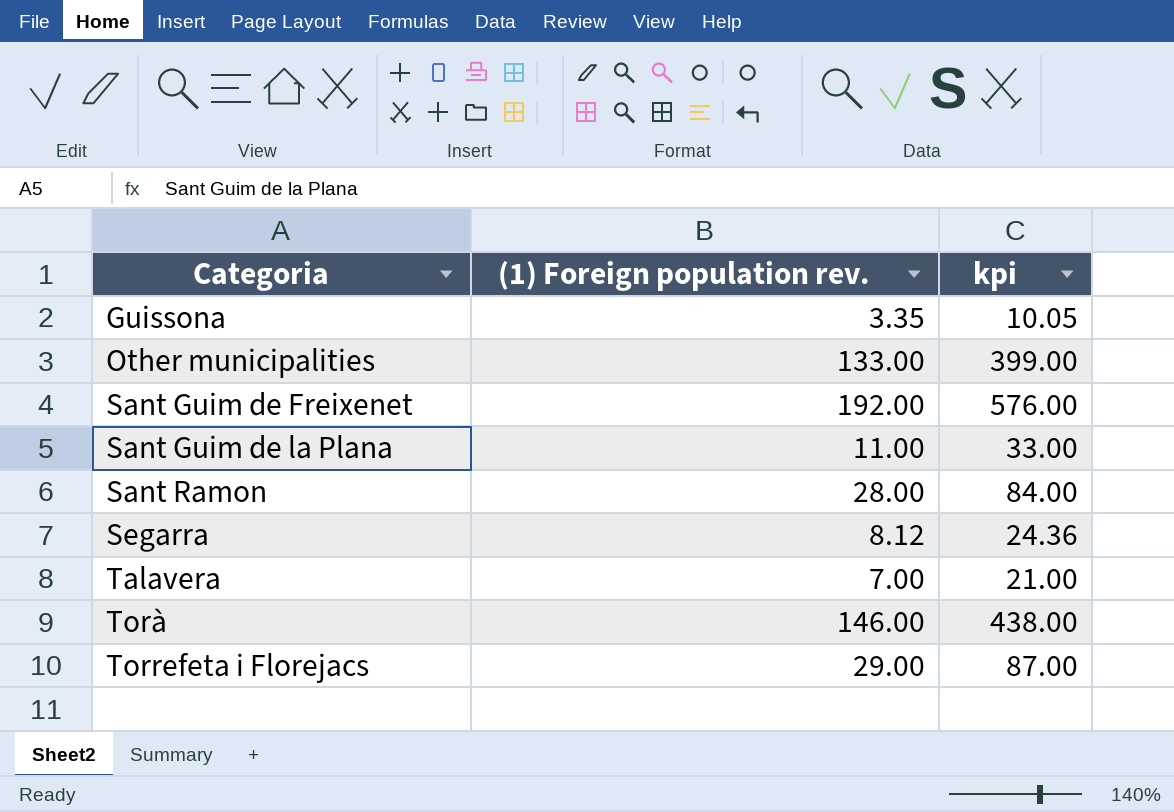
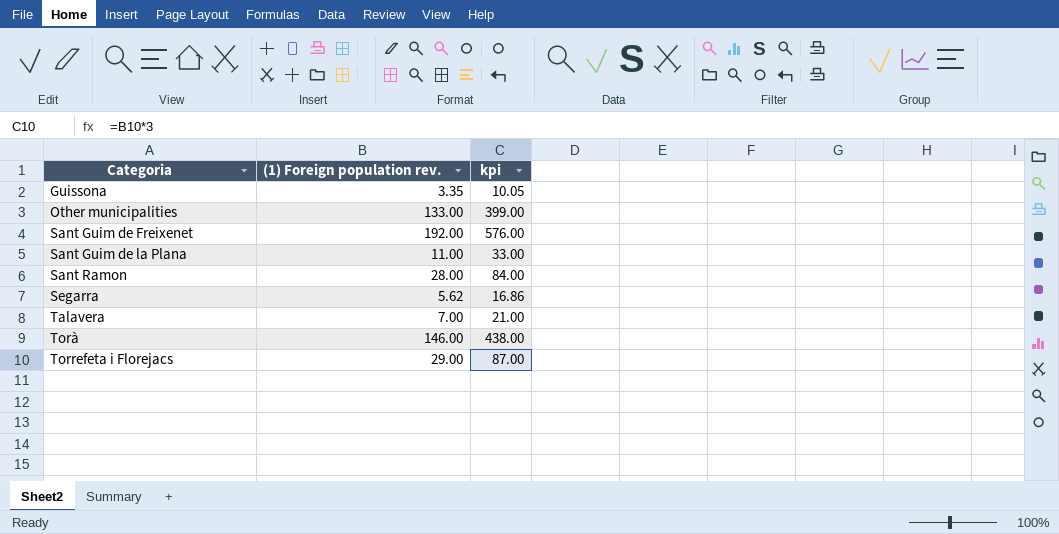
Segarra | (1) Foreign population rev.: 8.12 -> 5.62
Segarra | kpi: 24.36 -> 16.86

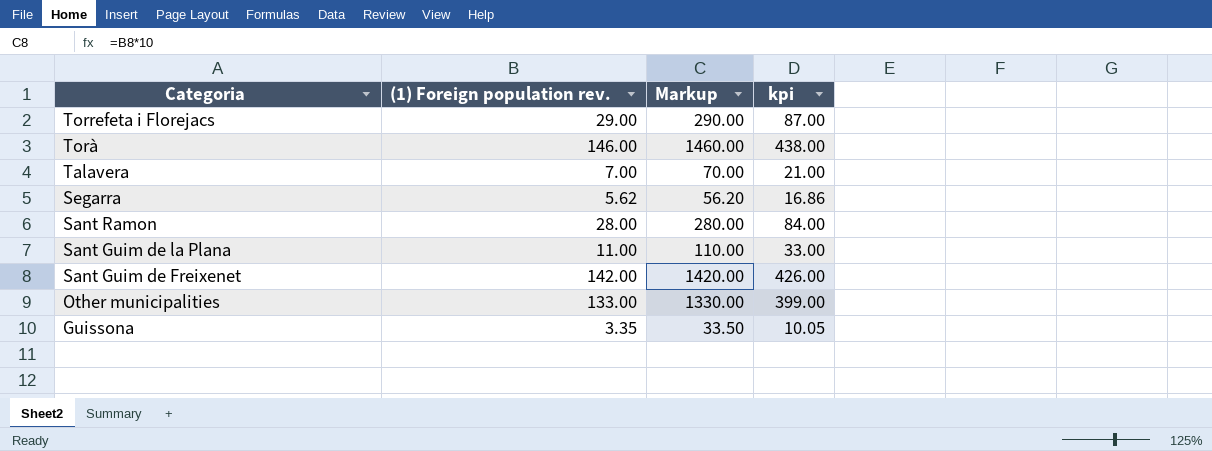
row order: Categoria ascending -> Categoria descending
column Markup | formula: none -> [(1) Foreign population rev.] * 10
Sant Guim de Freixenet | (1) Foreign population rev.: 192.00 -> 142.00
Sant Guim de Freixenet | kpi: 576.00 -> 426.00

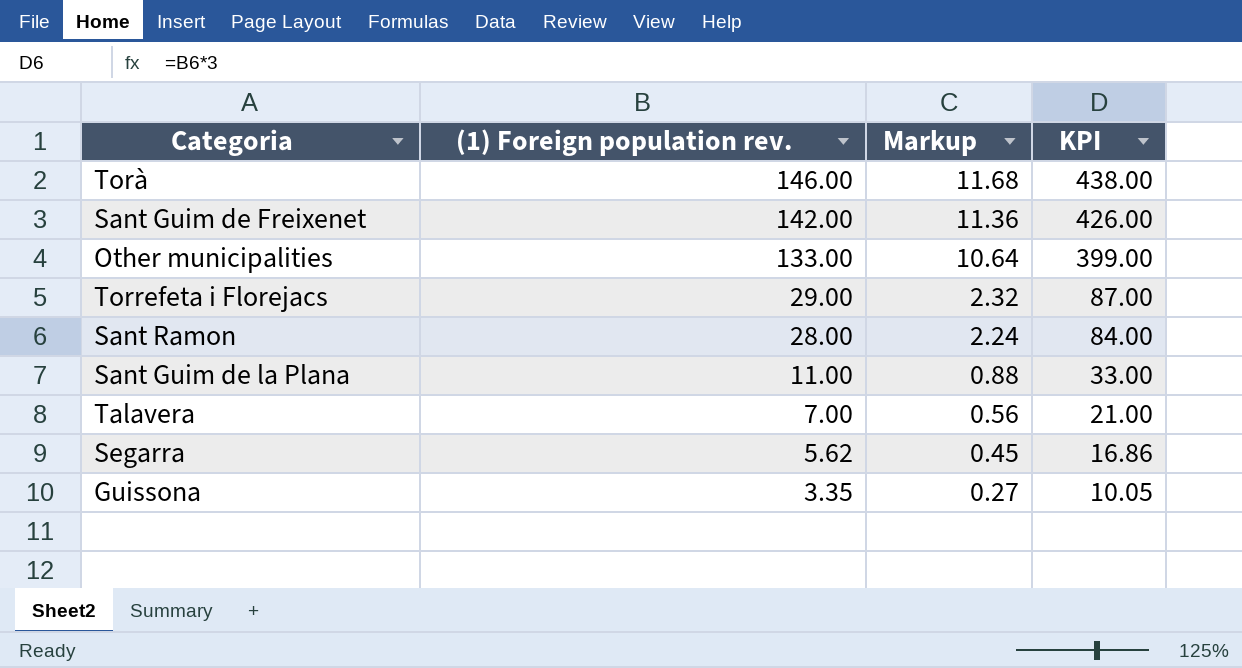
row order: Categoria descending -> (1) Foreign population rev. descending
column Markup | formula: [(1) Foreign population rev.] * 10 -> [(1) Foreign population rev.] * 0.08
column name: kpi -> KPI

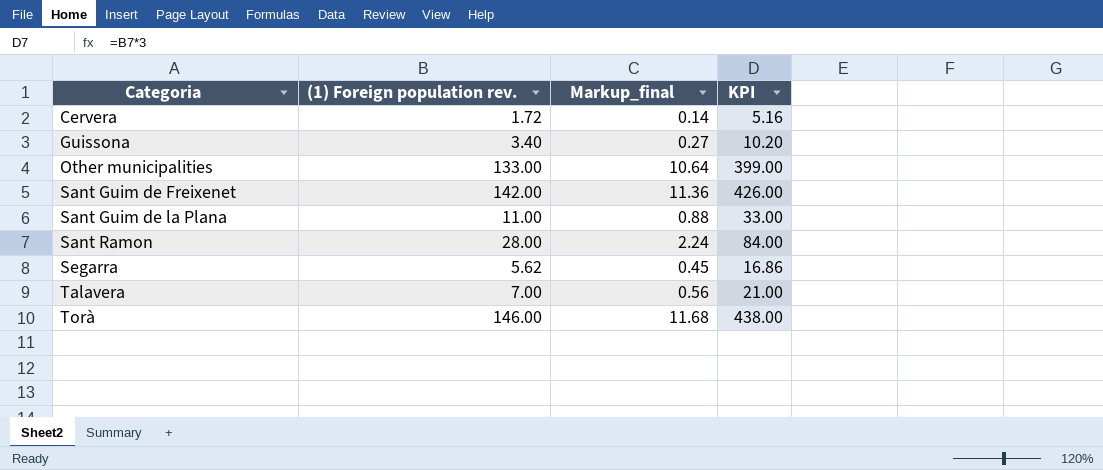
row order: (1) Foreign population rev. descending -> Categoria ascending
column name: Markup -> Markup_final
row Torrefeta i Florejacs: 29.00 | 2.32 | 87.00 -> none
row Cervera: none -> 1.72 | 0.14 | 5.16
Guissona | (1) Foreign population rev.: 3.35 -> 3.40
Guissona | KPI: 10.05 -> 10.20

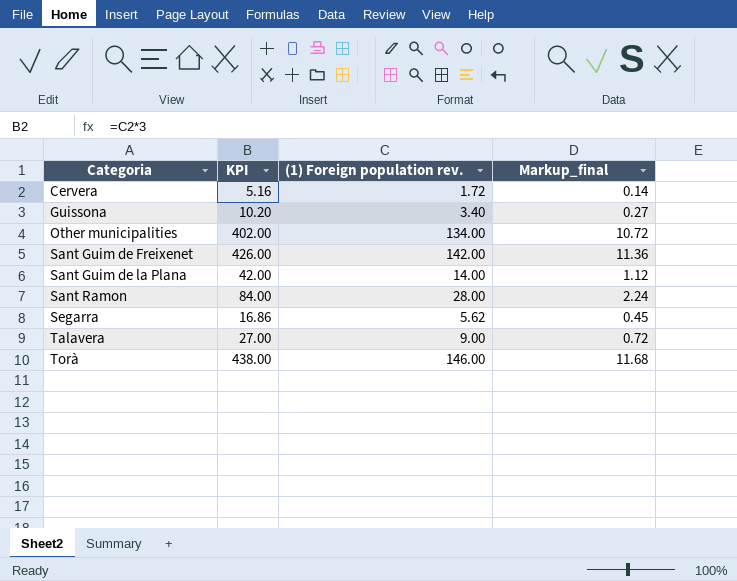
column KPI | position: 4 -> 2
Other municipalities | KPI: 399.00 -> 402.00
Other municipalities | (1) Foreign population rev.: 133.00 -> 134.00
Other municipalities | Markup_final: 10.64 -> 10.72
Sant Guim de la Plana | KPI: 33.00 -> 42.00
Sant Guim de la Plana | (1) Foreign population rev.: 11.00 -> 14.00
Sant Guim de la Plana | Markup_final: 0.88 -> 1.12
Talavera | KPI: 21.00 -> 27.00
Talavera | (1) Foreign population rev.: 7.00 -> 9.00
Talavera | Markup_final: 0.56 -> 0.72

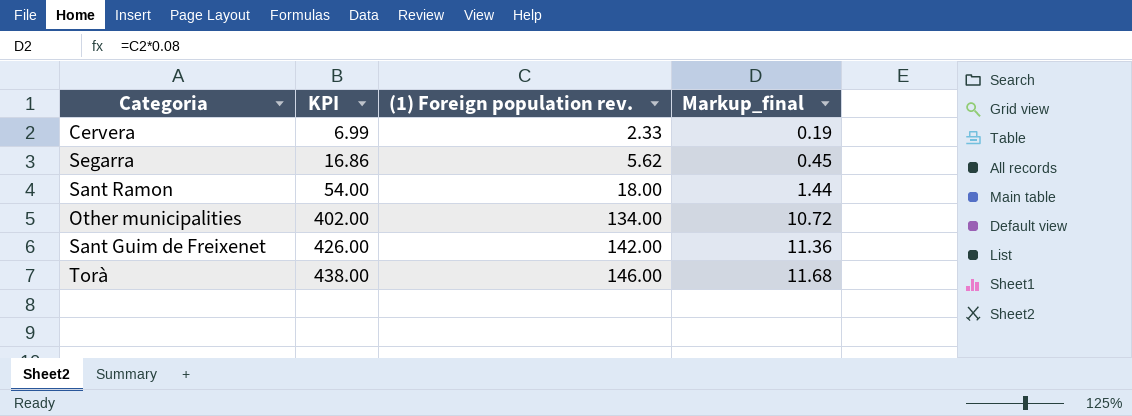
row order: Categoria ascending -> KPI ascending
row Guissona: 10.20 | 3.40 | 0.27 -> none
row Sant Guim de la Plana: 42.00 | 14.00 | 1.12 -> none
row Talavera: 27.00 | 9.00 | 0.72 -> none
Cervera | KPI: 5.16 -> 6.99
Cervera | (1) Foreign population rev.: 1.72 -> 2.33
Cervera | Markup_final: 0.14 -> 0.19
Sant Ramon | KPI: 84.00 -> 54.00
Sant Ramon | (1) Foreign population rev.: 28.00 -> 18.00
Sant Ramon | Markup_final: 2.24 -> 1.44

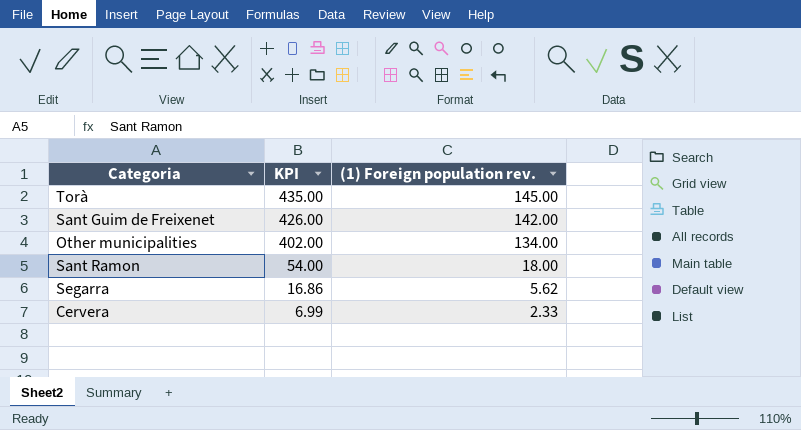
row order: KPI ascending -> KPI descending
column Markup_final | formula: [(1) Foreign population rev.] * 0.08 -> none
Torà | KPI: 438.00 -> 435.00
Torà | (1) Foreign population rev.: 146.00 -> 145.00

